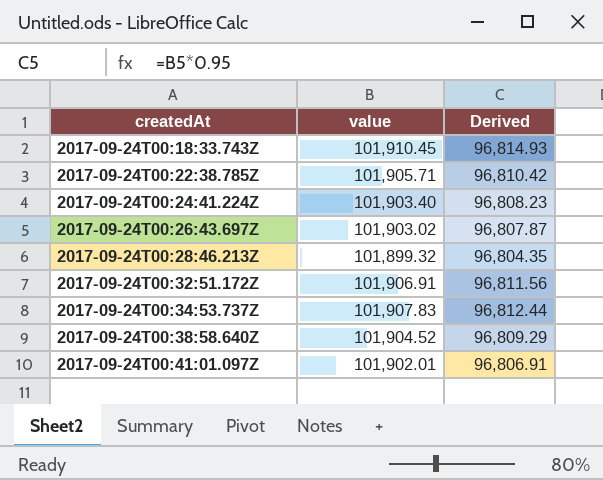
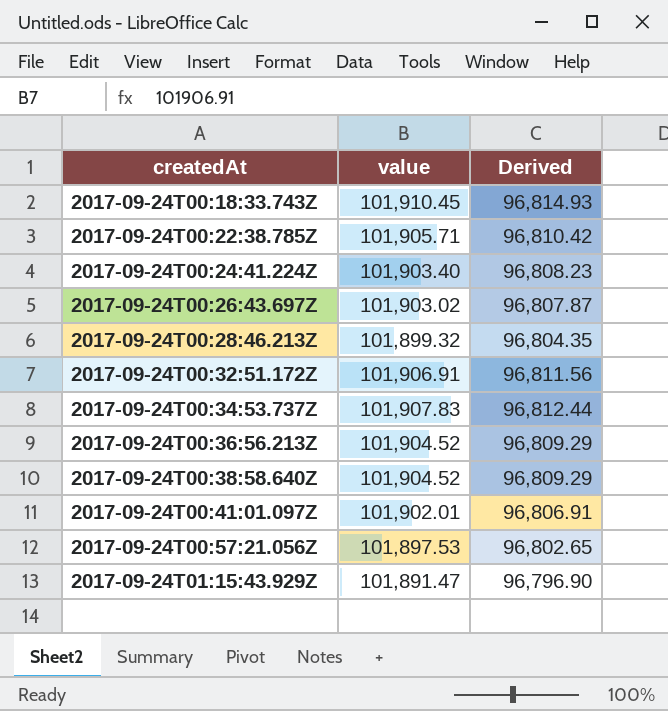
row 2017-09-24T00:36:56.213Z: none -> 101,904.52 | 96,809.29
row 2017-09-24T00:57:21.056Z: none -> 101,897.53 | 96,802.65
row 2017-09-24T01:15:43.929Z: none -> 101,891.47 | 96,796.90

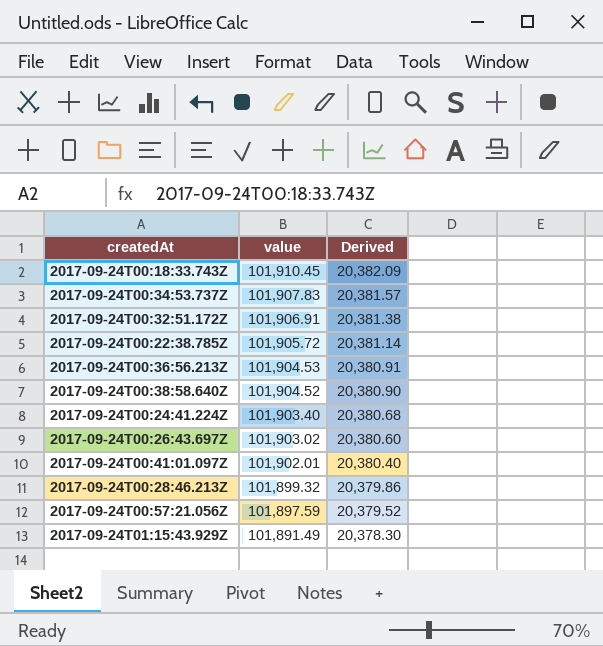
row order: createdAt ascending -> value descending
column Derived | formula: [value] * 0.95 -> [value] * 0.2
2017-09-24T00:22:38.785Z | value: 101,905.71 -> 101,905.72
2017-09-24T00:36:56.213Z | value: 101,904.52 -> 101,904.53
2017-09-24T00:57:21.056Z | value: 101,897.53 -> 101,897.59
2017-09-24T01:15:43.929Z | value: 101,891.47 -> 101,891.49

